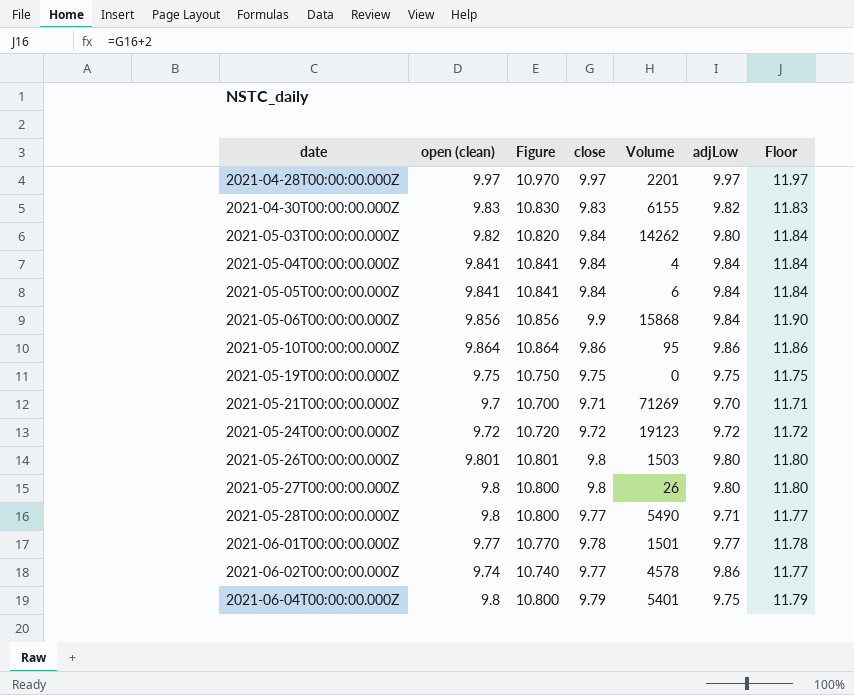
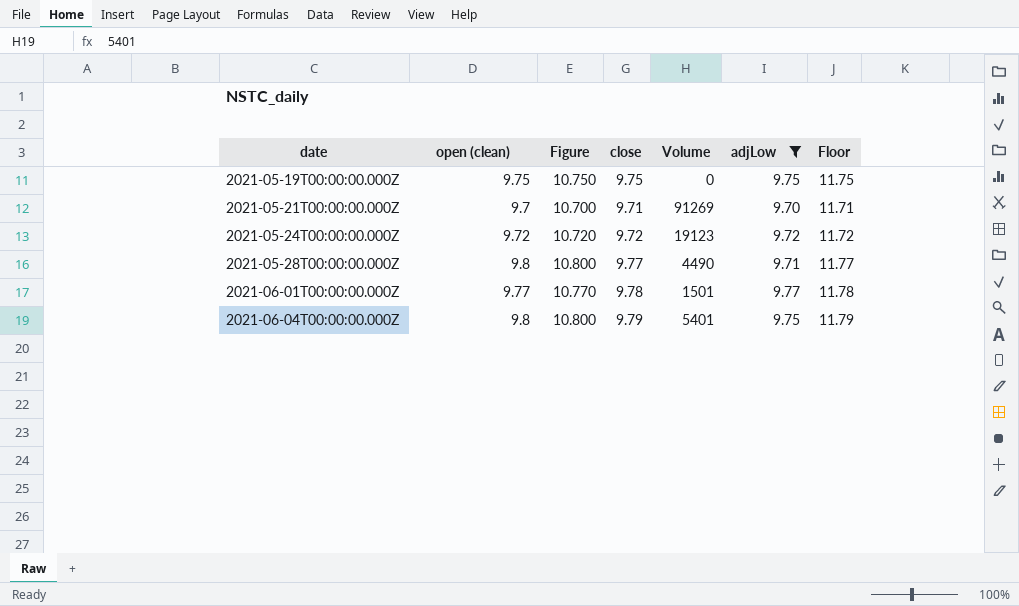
filter: none -> adjLow <= 9.77
2021-05-21T00:00:00.000Z | Volume: 71269 -> 91269
2021-05-28T00:00:00.000Z | Volume: 5490 -> 4490

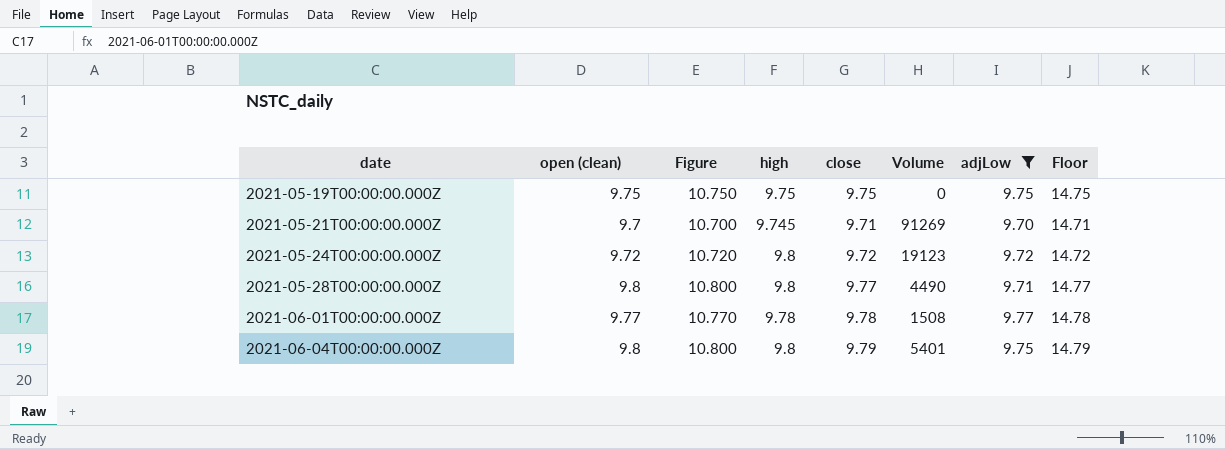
column high | position: none -> 4
column Floor | formula: [close] + 2 -> [close] + 5
2021-06-01T00:00:00.000Z | Volume: 1501 -> 1508

